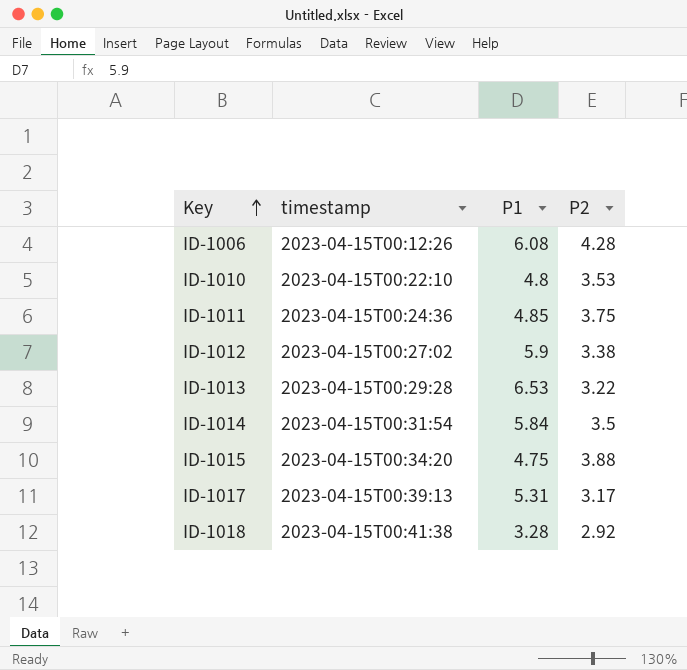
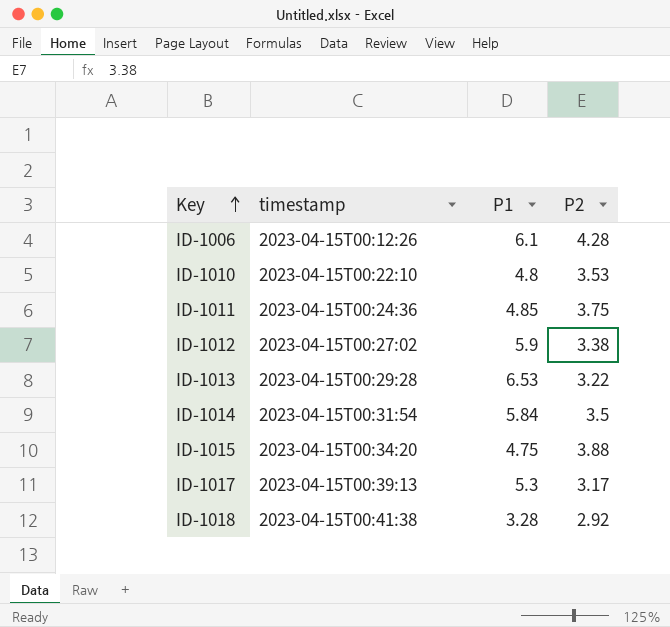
ID-1006 | P1: 6.08 -> 6.1
ID-1017 | P1: 5.31 -> 5.3

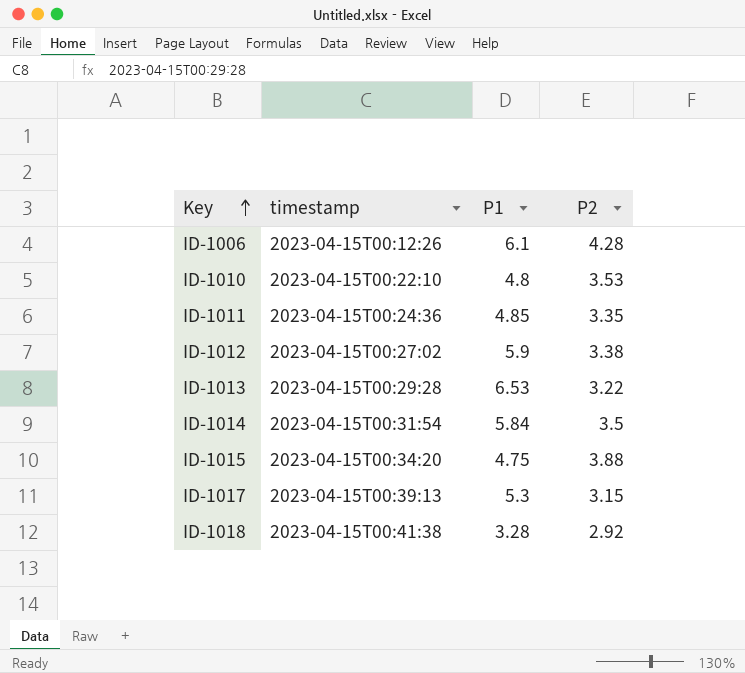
ID-1011 | P2: 3.75 -> 3.35
ID-1017 | P2: 3.17 -> 3.15

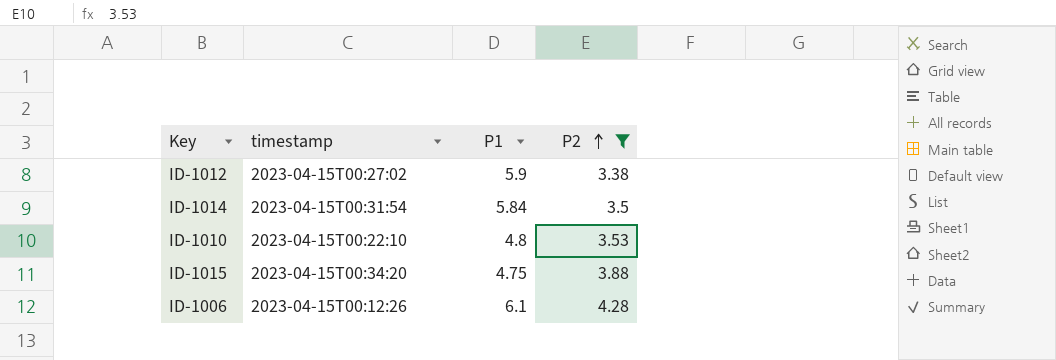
filter: none -> P2 >= 3.38
row order: Key ascending -> P2 ascending

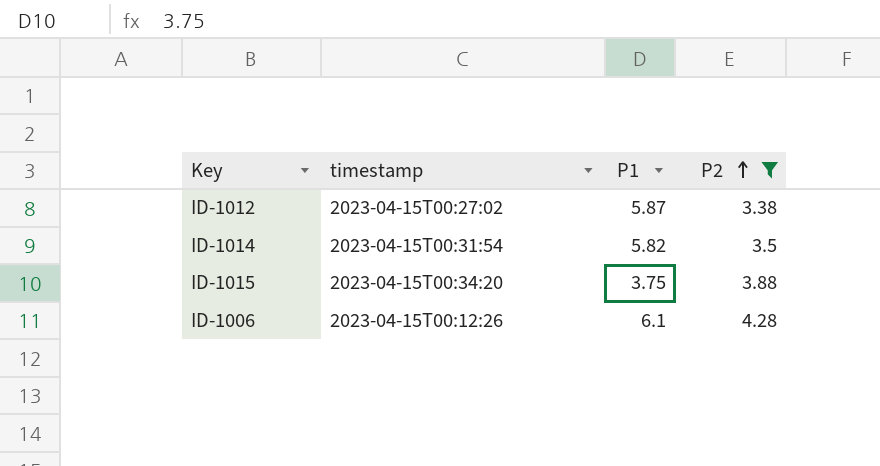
row ID-1010: 2023-04-15T00:22:10 | 4.8 | 3.53 -> none
ID-1012 | P1: 5.9 -> 5.87
ID-1014 | P1: 5.84 -> 5.82
ID-1015 | P1: 4.75 -> 3.75

